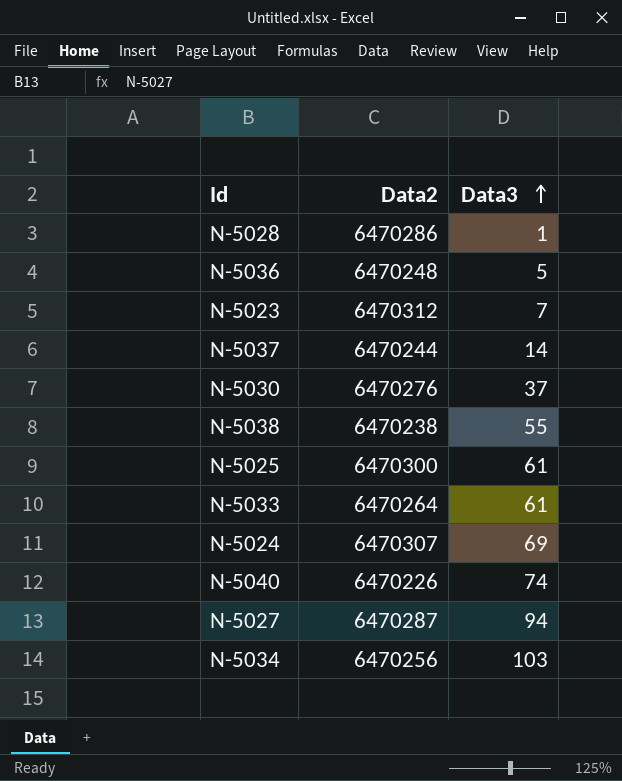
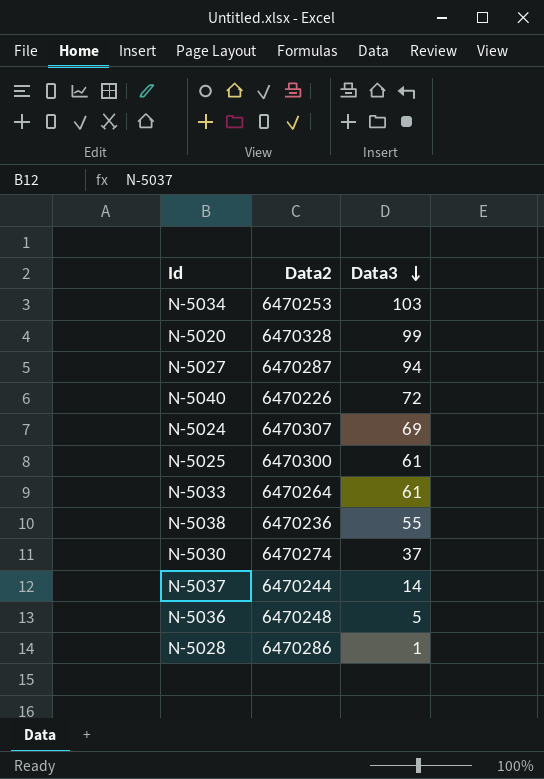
row order: Data3 ascending -> Data3 descending
row N-5023: 6470312 | 7 -> none
N-5034 | Data2: 6470256 -> 6470253
row N-5020: none -> 6470328 | 99
N-5040 | Data3: 74 -> 72
N-5038 | Data2: 6470238 -> 6470236
N-5030 | Data2: 6470276 -> 6470274

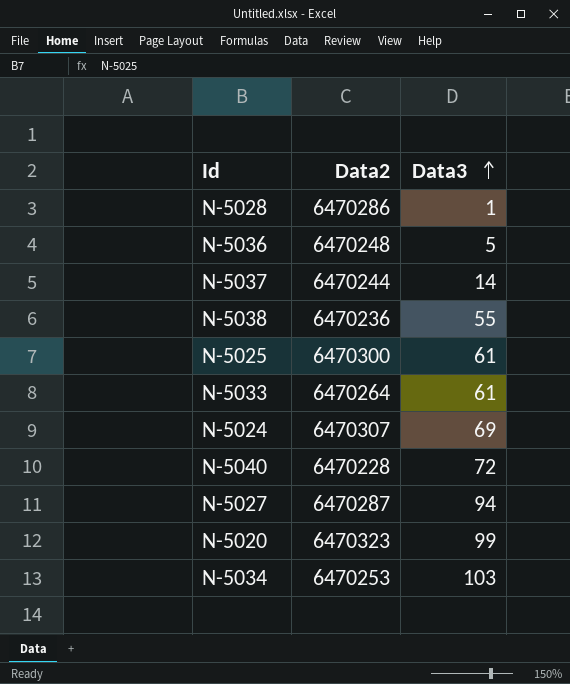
row order: Data3 descending -> Data3 ascending
row N-5030: 6470274 | 37 -> none
N-5040 | Data2: 6470226 -> 6470228
N-5020 | Data2: 6470328 -> 6470323

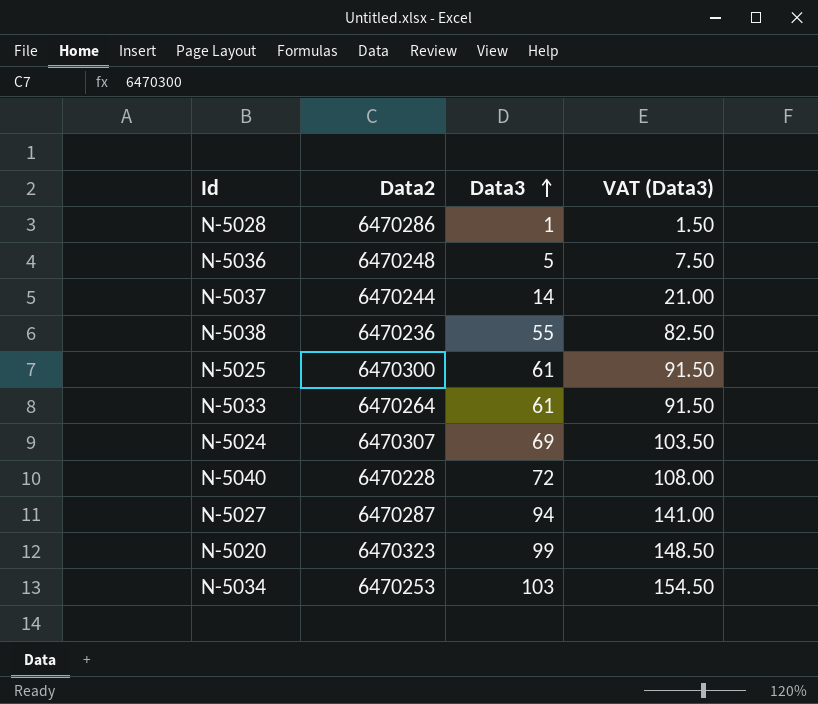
column VAT (Data3) | formula: none -> [Data3] * 1.5

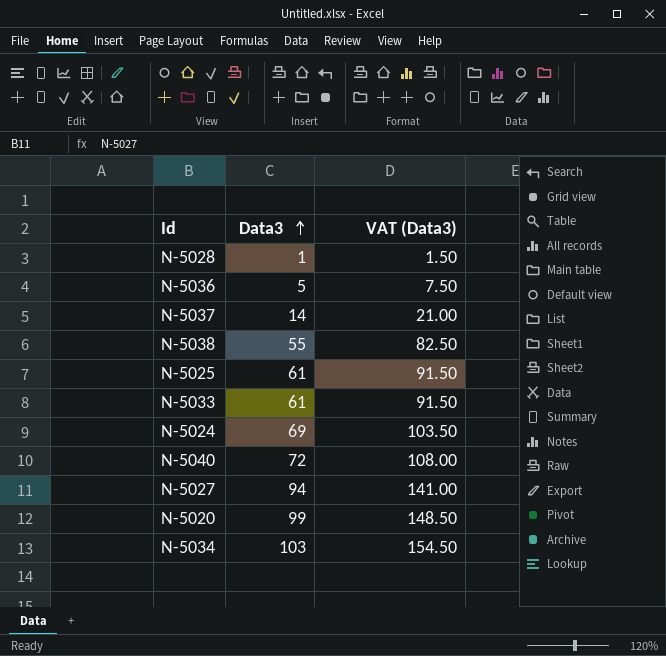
column Data2 | position: 2 -> none

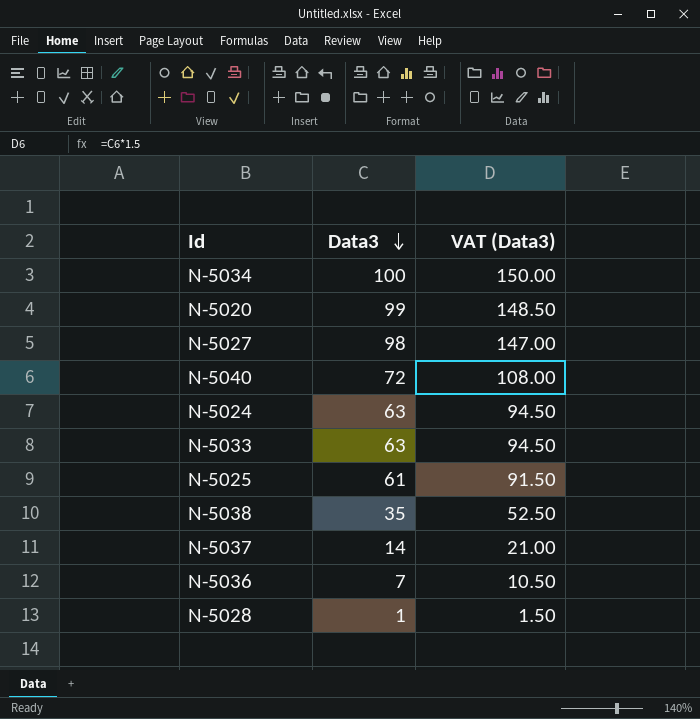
row order: Data3 ascending -> Data3 descending
N-5034 | Data3: 103 -> 100
N-5034 | VAT (Data3): 154.50 -> 150.00
N-5027 | Data3: 94 -> 98
N-5027 | VAT (Data3): 141.00 -> 147.00
N-5024 | Data3: 69 -> 63
N-5024 | VAT (Data3): 103.50 -> 94.50
N-5033 | Data3: 61 -> 63
N-5033 | VAT (Data3): 91.50 -> 94.50
N-5038 | Data3: 55 -> 35
N-5038 | VAT (Data3): 82.50 -> 52.50
N-5036 | Data3: 5 -> 7
N-5036 | VAT (Data3): 7.50 -> 10.50

